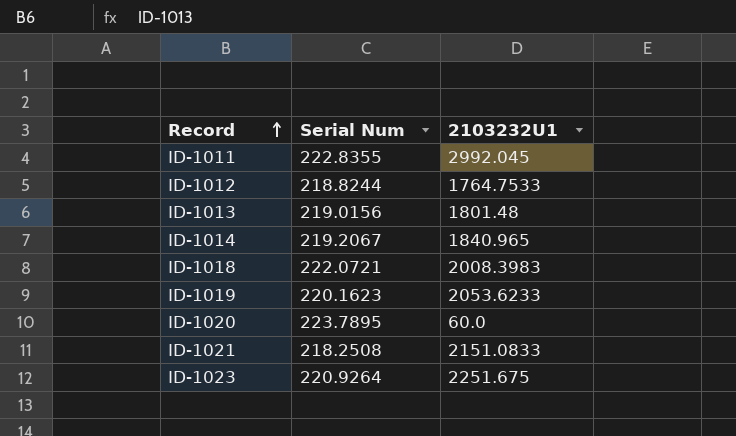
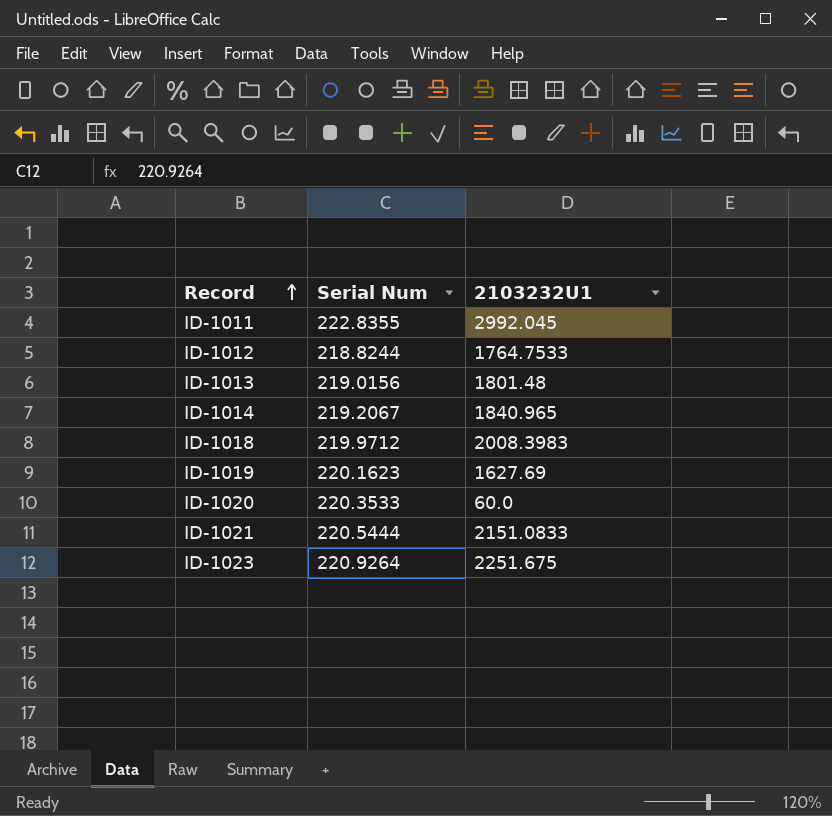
ID-1018 | Serial Num: 222.0721 -> 219.9712
ID-1019 | 2103232U1: 2053.6233 -> 1627.69
ID-1020 | Serial Num: 223.7895 -> 220.3533
ID-1021 | Serial Num: 218.2508 -> 220.5444

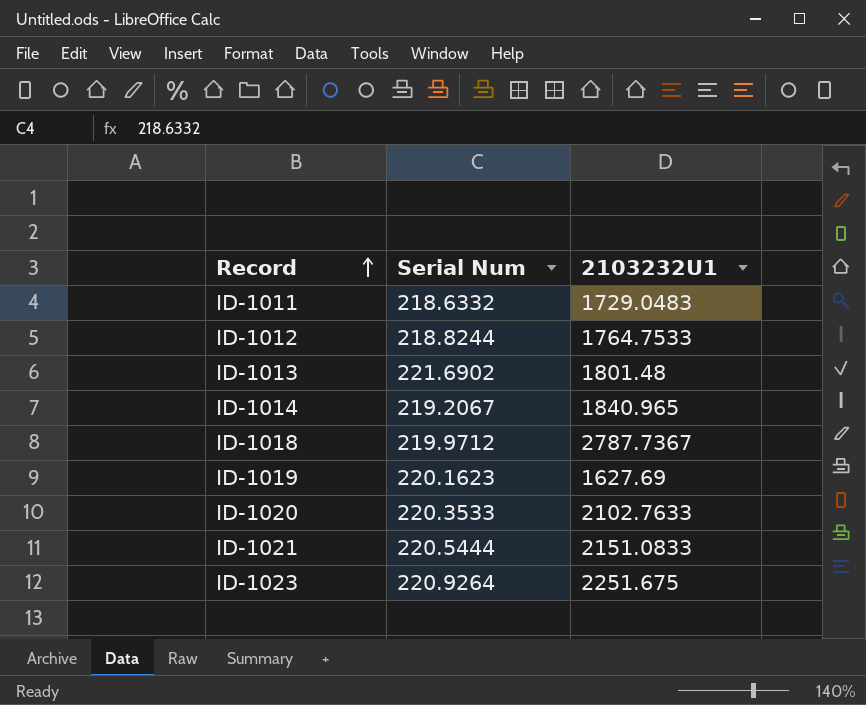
ID-1011 | Serial Num: 222.8355 -> 218.6332
ID-1011 | 2103232U1: 2992.045 -> 1729.0483
ID-1013 | Serial Num: 219.0156 -> 221.6902
ID-1018 | 2103232U1: 2008.3983 -> 2787.7367
ID-1020 | 2103232U1: 60.0 -> 2102.7633

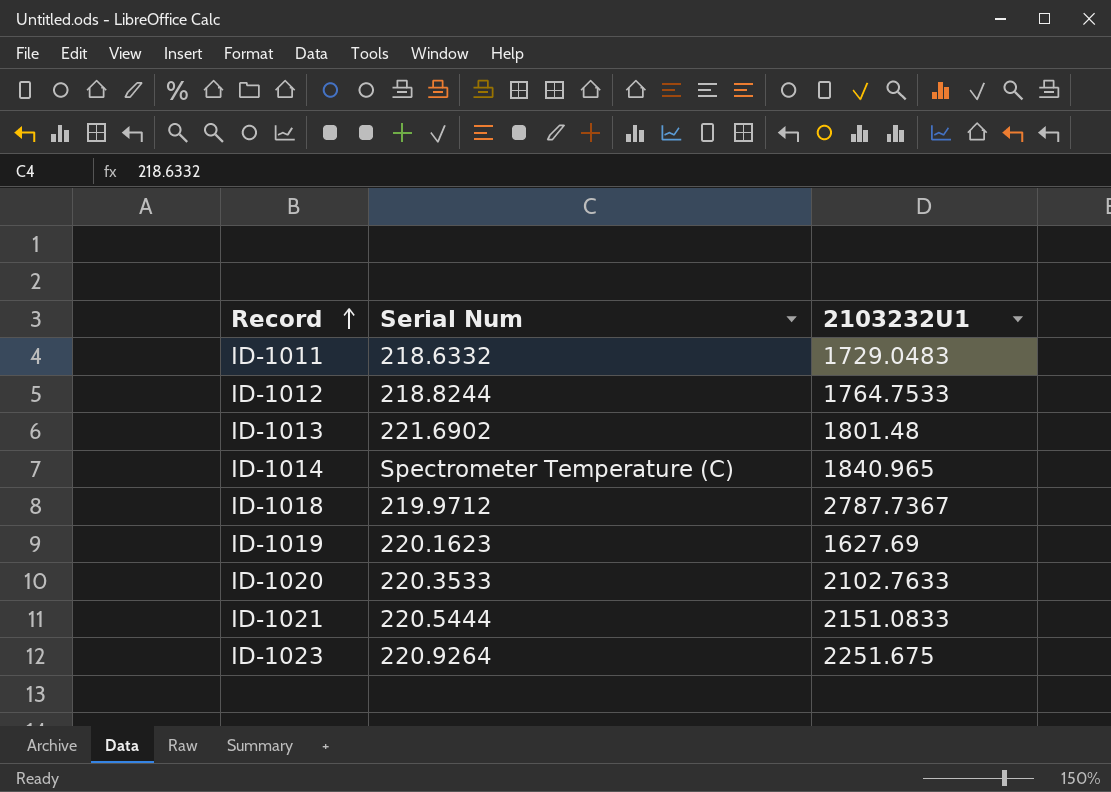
ID-1014 | Serial Num: 219.2067 -> Spectrometer Temperature (C)

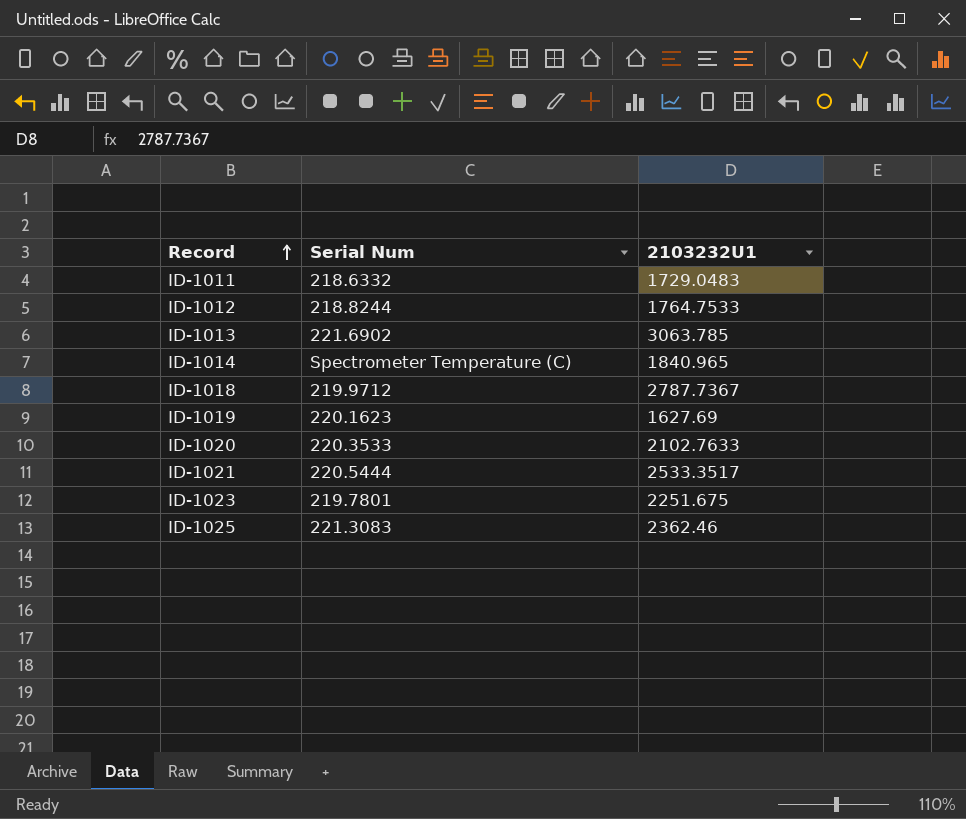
ID-1013 | 2103232U1: 1801.48 -> 3063.785
ID-1021 | 2103232U1: 2151.0833 -> 2533.3517
ID-1023 | Serial Num: 220.9264 -> 219.7801
row ID-1025: none -> 221.3083 | 2362.46

